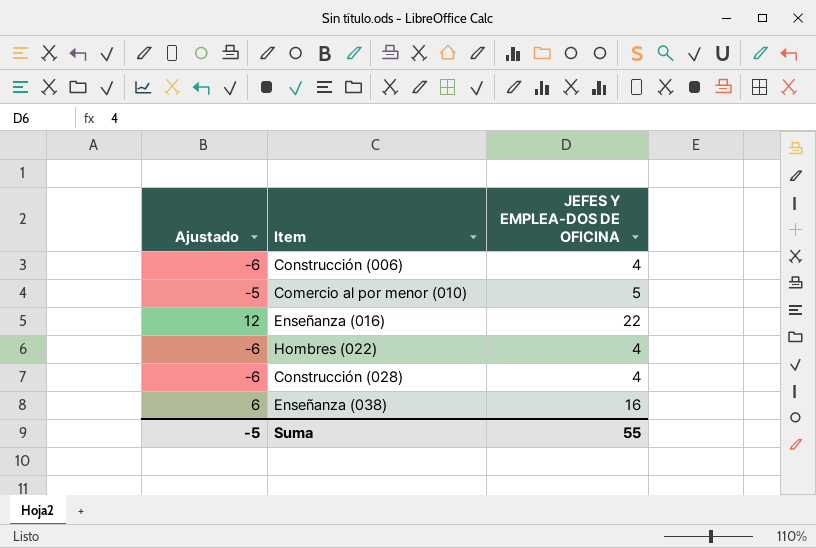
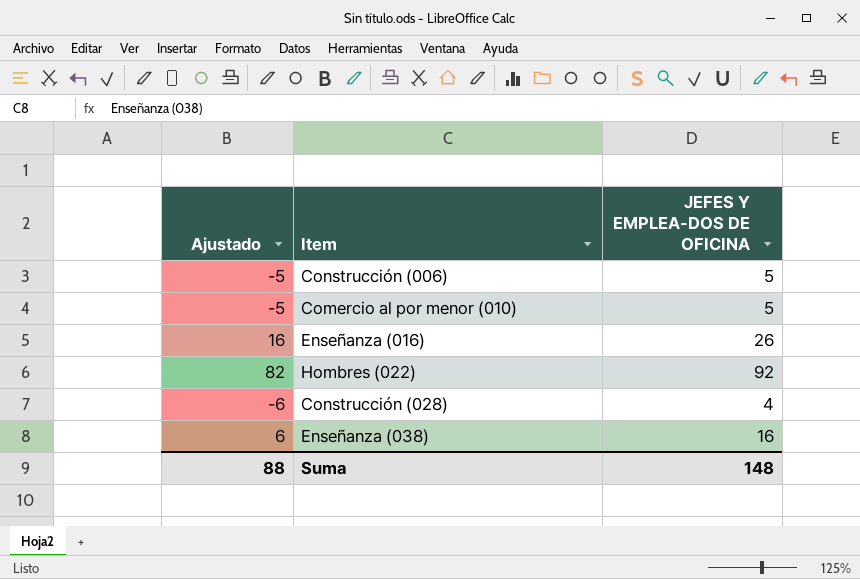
Construcción (006) | Ajustado: -6 -> -5
Construcción (006) | JEFES Y EMPLEA-DOS DE OFICINA: 4 -> 5
Enseñanza (016) | Ajustado: 12 -> 16
Enseñanza (016) | JEFES Y EMPLEA-DOS DE OFICINA: 22 -> 26
Hombres (022) | Ajustado: -6 -> 82
Hombres (022) | JEFES Y EMPLEA-DOS DE OFICINA: 4 -> 92
Suma | Ajustado: -5 -> 88
Suma | JEFES Y EMPLEA-DOS DE OFICINA: 55 -> 148

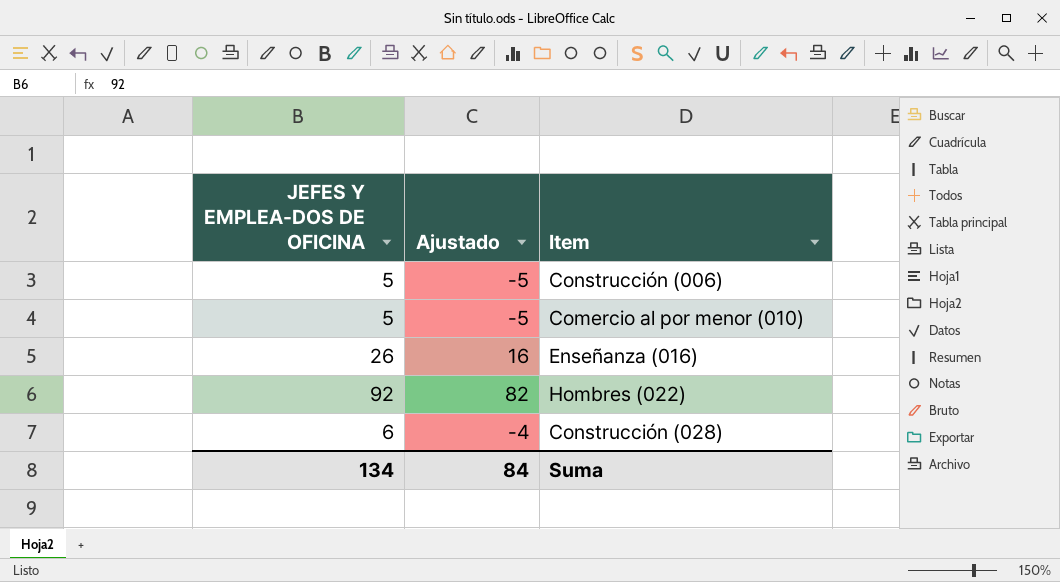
column JEFES Y EMPLEA-DOS DE OFICINA | position: 3 -> 1
row Enseñanza (038): 6 | 16 -> none
Construcción (028) | JEFES Y EMPLEA-DOS DE OFICINA: 4 -> 6
Construcción (028) | Ajustado: -6 -> -4
Suma | JEFES Y EMPLEA-DOS DE OFICINA: 148 -> 134
Suma | Ajustado: 88 -> 84

